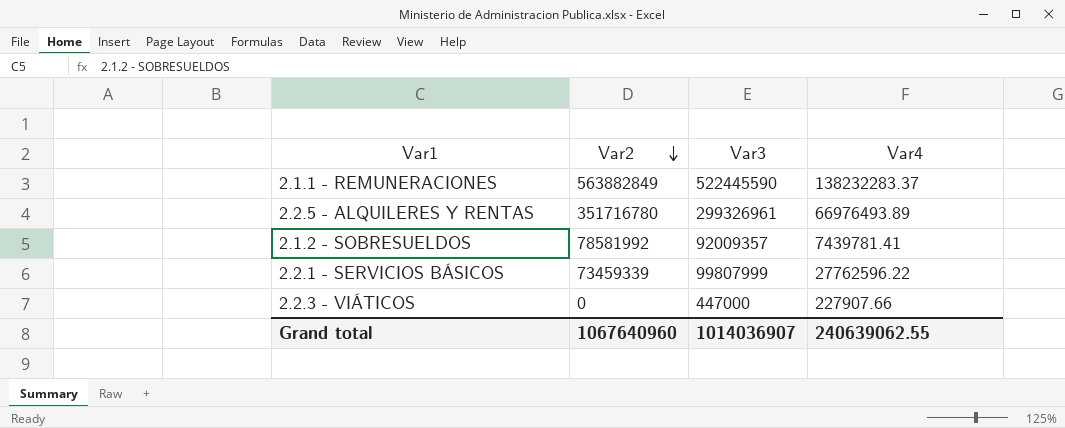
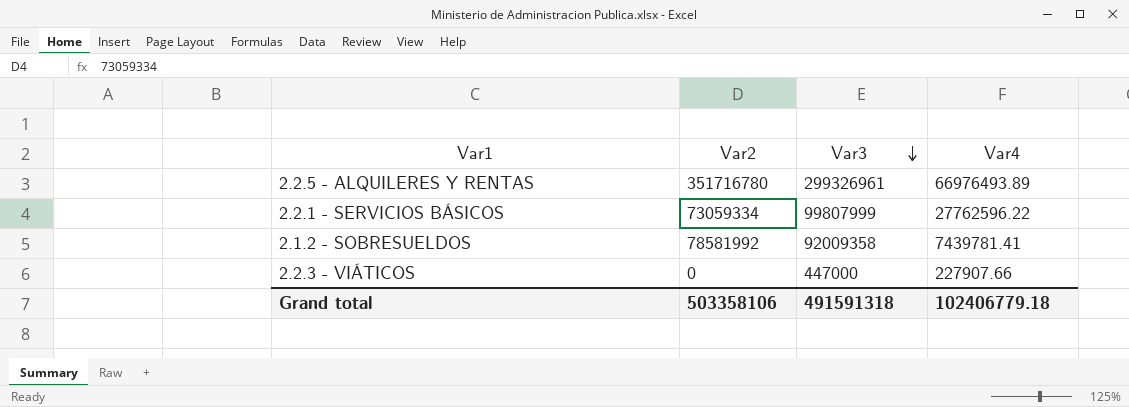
row order: Var2 descending -> Var3 descending
row 2.1.1 - REMUNERACIONES: 563882849 | 522445590 | 138232283.37 -> none
2.2.1 - SERVICIOS BÁSICOS | Var2: 73459339 -> 73059334
2.1.2 - SOBRESUELDOS | Var3: 92009357 -> 92009358
Grand total | Var2: 1067640960 -> 503358106
Grand total | Var3: 1014036907 -> 491591318
Grand total | Var4: 240639062.55 -> 102406779.18

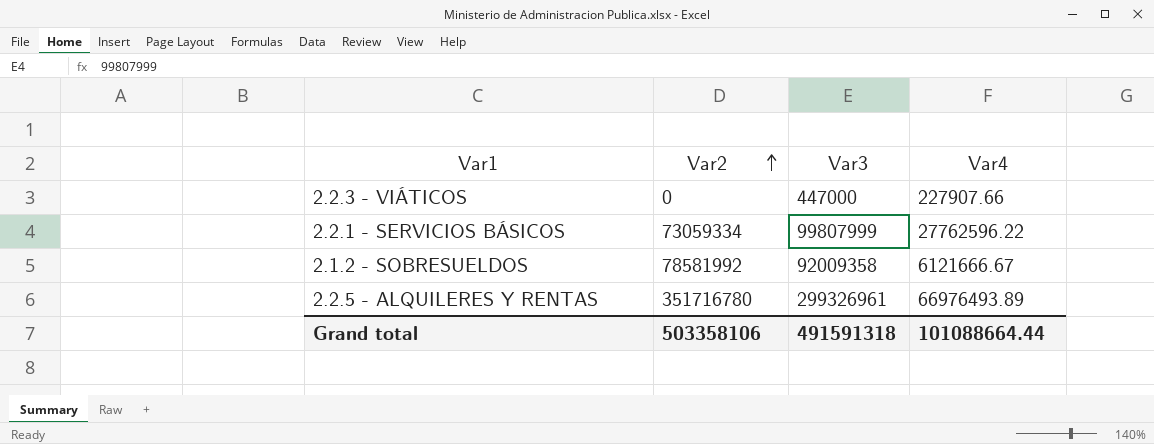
row order: Var3 descending -> Var2 ascending
2.1.2 - SOBRESUELDOS | Var4: 7439781.41 -> 6121666.67
Grand total | Var4: 102406779.18 -> 101088664.44

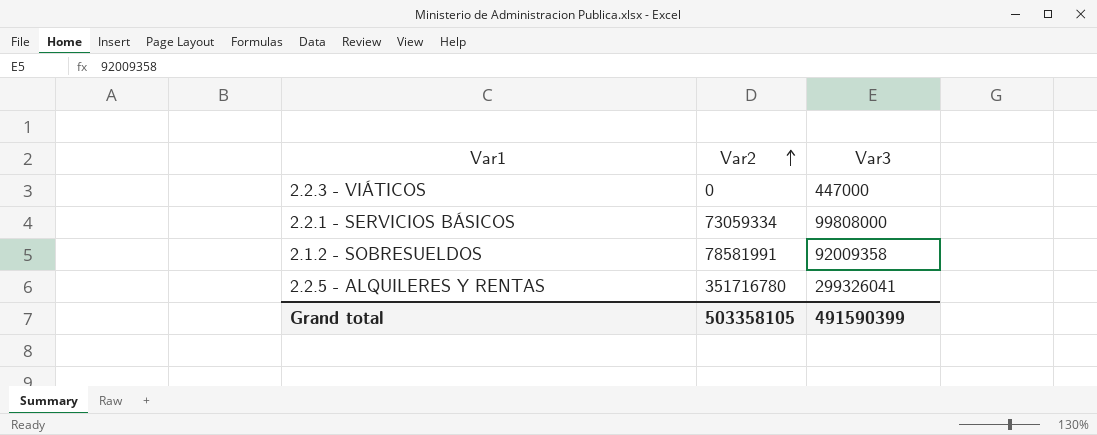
column Var4 | position: 4 -> none
2.2.1 - SERVICIOS BÁSICOS | Var3: 99807999 -> 99808000
2.1.2 - SOBRESUELDOS | Var2: 78581992 -> 78581991
2.2.5 - ALQUILERES Y RENTAS | Var3: 299326961 -> 299326041
Grand total | Var2: 503358106 -> 503358105
Grand total | Var3: 491591318 -> 491590399

